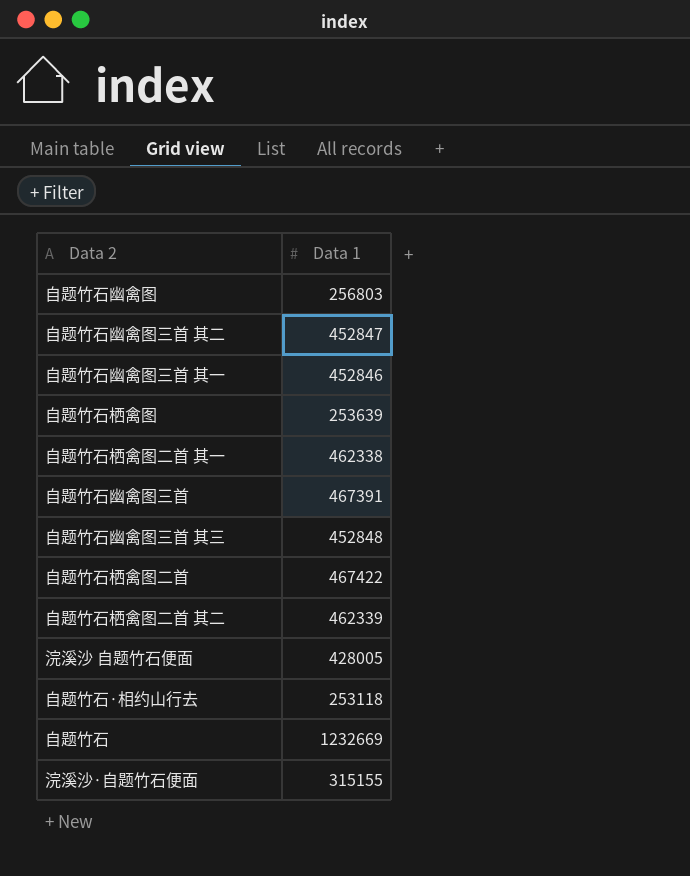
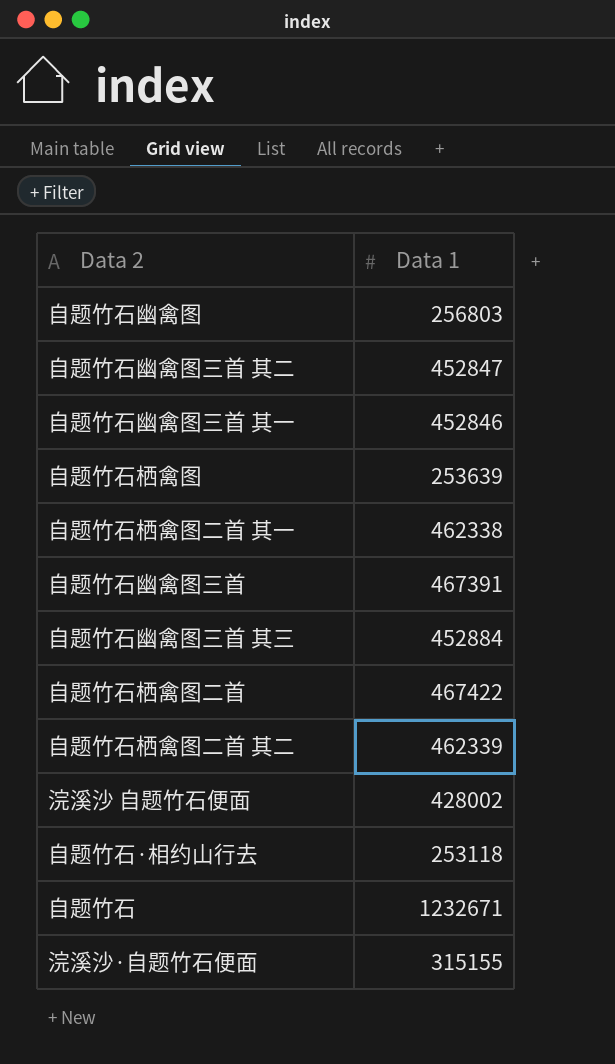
自题竹石幽禽图三首 其三 | Data 1: 452848 -> 452884
浣溪沙 自题竹石便面 | Data 1: 428005 -> 428002
自题竹石 | Data 1: 1232669 -> 1232671

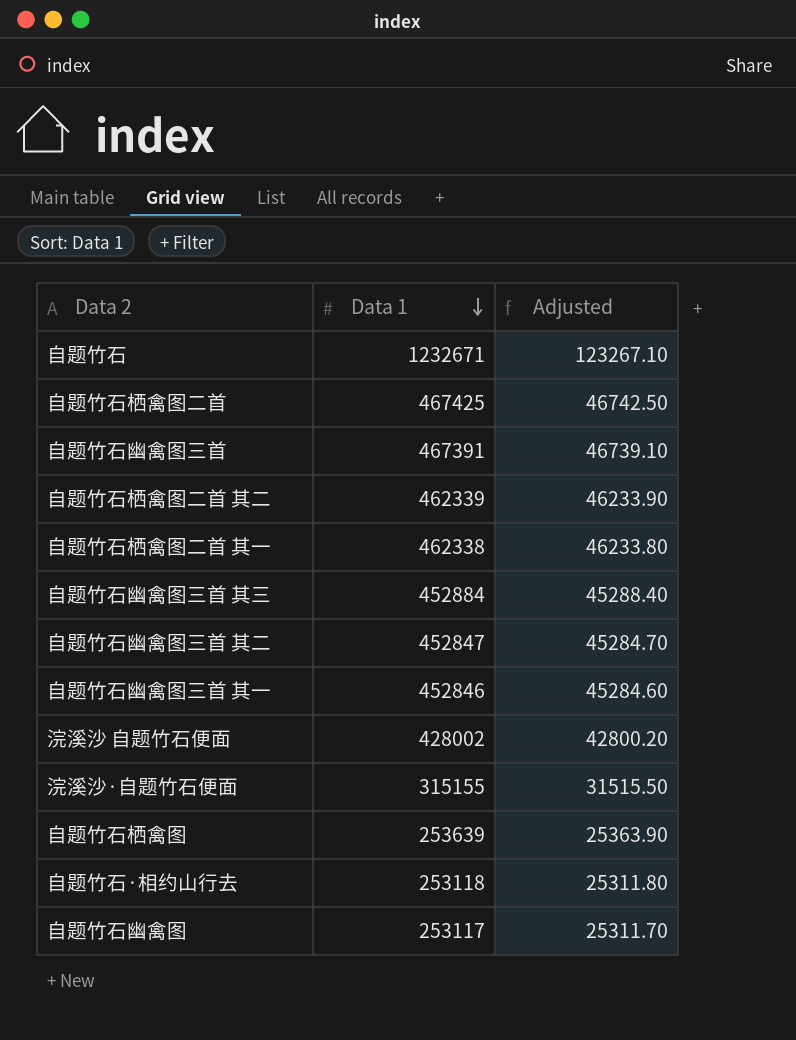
row order: none -> Data 1 descending
column Adjusted | formula: none -> [Data 1] * 0.1
自题竹石栖禽图二首 | Data 1: 467422 -> 467425
自题竹石幽禽图 | Data 1: 256803 -> 253117

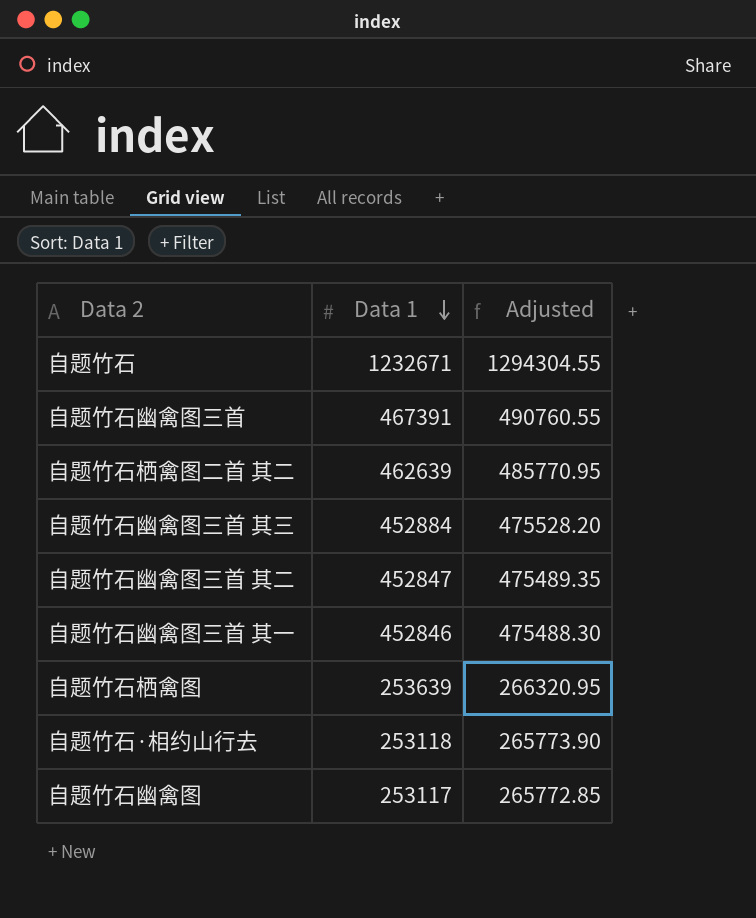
column Adjusted | formula: [Data 1] * 0.1 -> [Data 1] * 1.05
row 自题竹石栖禽图二首: 467425 | 46742.50 -> none
row 自题竹石栖禽图二首 其一: 462338 | 46233.80 -> none
row 浣溪沙 自题竹石便面: 428002 | 42800.20 -> none
row 浣溪沙·自题竹石便面: 315155 | 31515.50 -> none
自题竹石栖禽图二首 其二 | Data 1: 462339 -> 462639

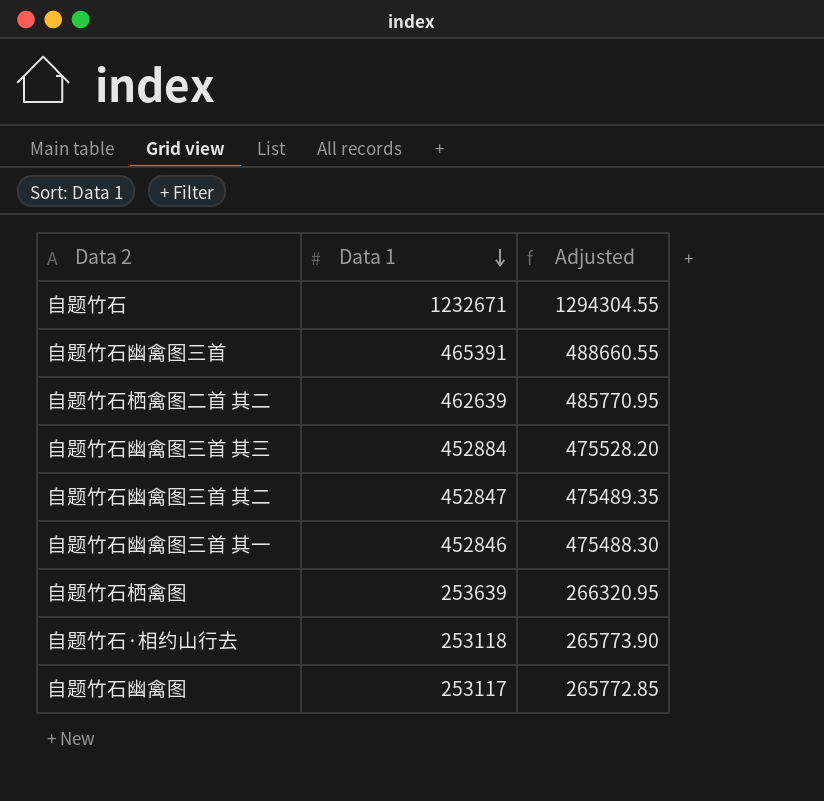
自题竹石幽禽图三首 | Data 1: 467391 -> 465391
自题竹石幽禽图三首 | Adjusted: 490760.55 -> 488660.55

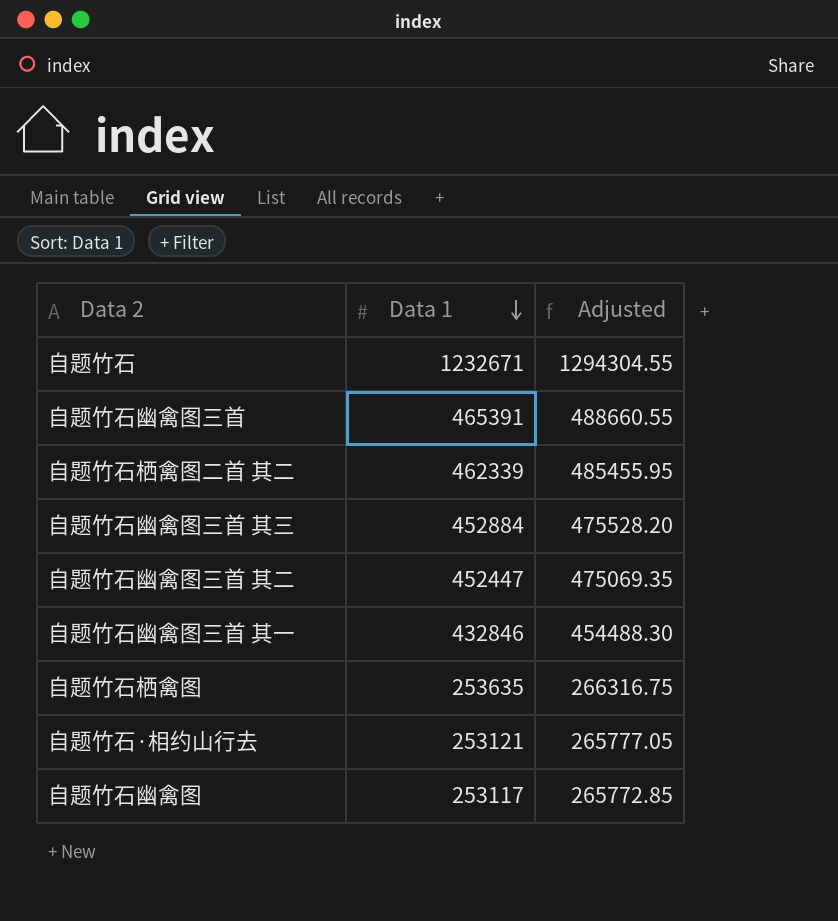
自题竹石栖禽图二首 其二 | Data 1: 462639 -> 462339
自题竹石栖禽图二首 其二 | Adjusted: 485770.95 -> 485455.95
自题竹石幽禽图三首 其二 | Data 1: 452847 -> 452447
自题竹石幽禽图三首 其二 | Adjusted: 475489.35 -> 475069.35
自题竹石幽禽图三首 其一 | Data 1: 452846 -> 432846
自题竹石幽禽图三首 其一 | Adjusted: 475488.30 -> 454488.30
自题竹石栖禽图 | Data 1: 253639 -> 253635
自题竹石栖禽图 | Adjusted: 266320.95 -> 266316.75
自题竹石·相约山行去 | Data 1: 253118 -> 253121
自题竹石·相约山行去 | Adjusted: 265773.90 -> 265777.05

